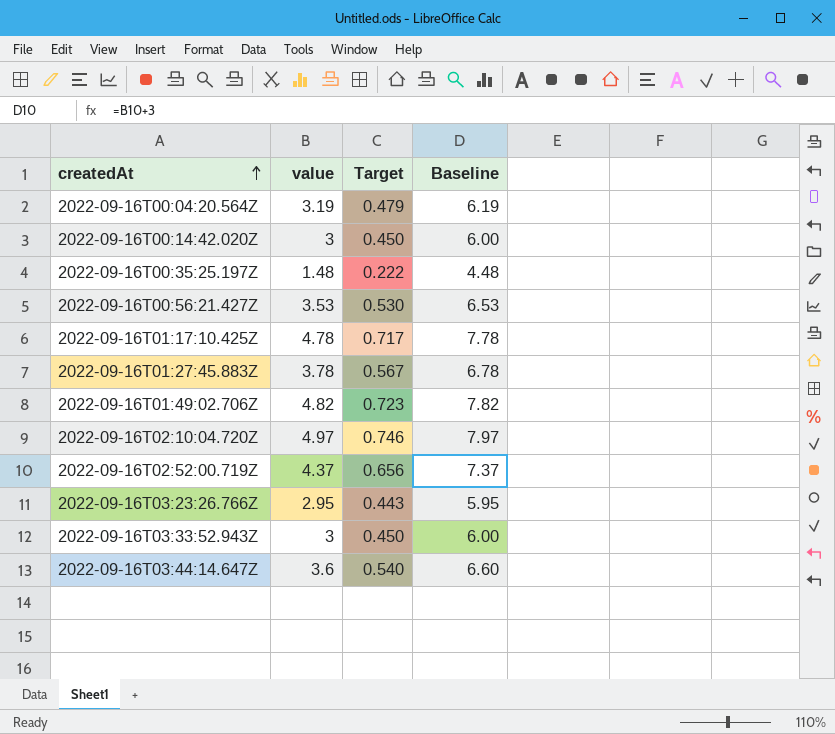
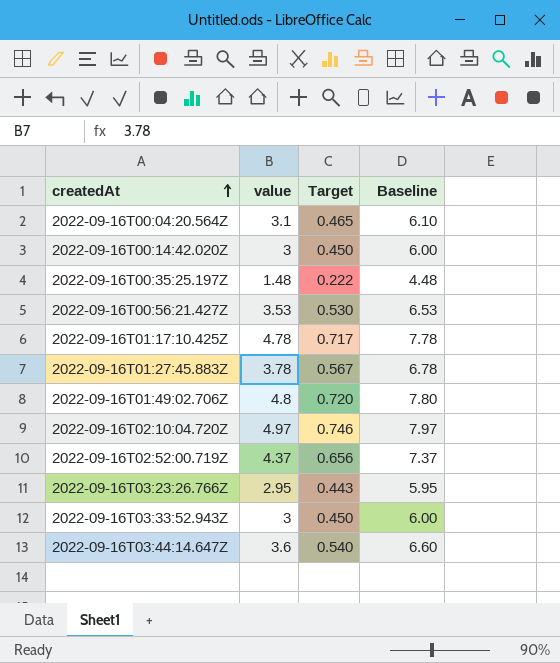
2022-09-16T00:04:20.564Z | value: 3.19 -> 3.1
2022-09-16T00:04:20.564Z | Target: 0.479 -> 0.465
2022-09-16T00:04:20.564Z | Baseline: 6.19 -> 6.10
2022-09-16T01:49:02.706Z | value: 4.82 -> 4.8
2022-09-16T01:49:02.706Z | Target: 0.723 -> 0.720
2022-09-16T01:49:02.706Z | Baseline: 7.82 -> 7.80

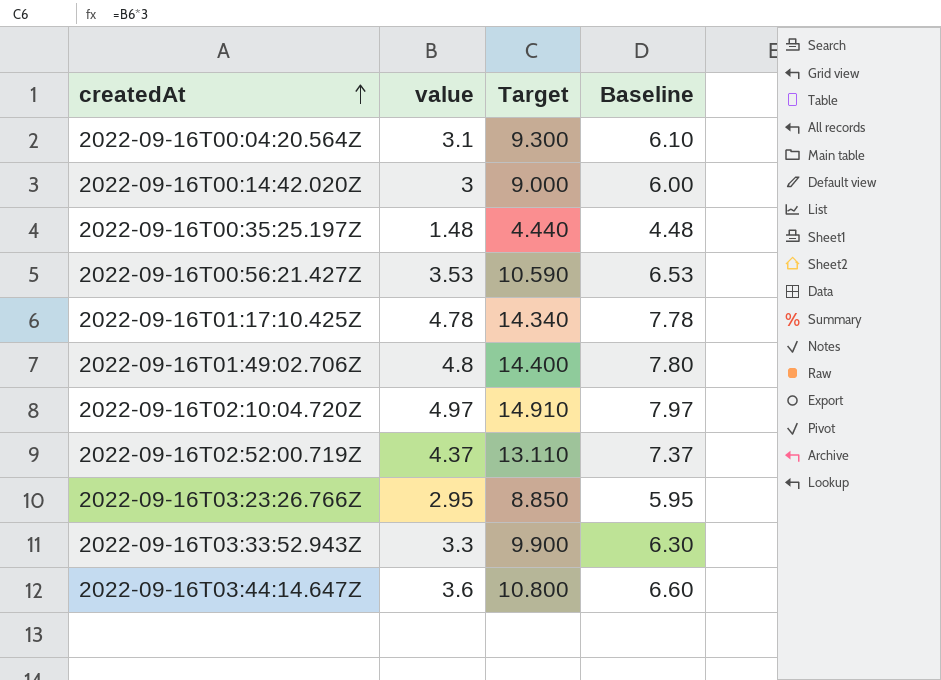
column Target | formula: [value] * 0.15 -> [value] * 3
row 2022-09-16T01:27:45.883Z: 3.78 | 0.567 | 6.78 -> none
2022-09-16T03:33:52.943Z | value: 3 -> 3.3
2022-09-16T03:33:52.943Z | Baseline: 6.00 -> 6.30

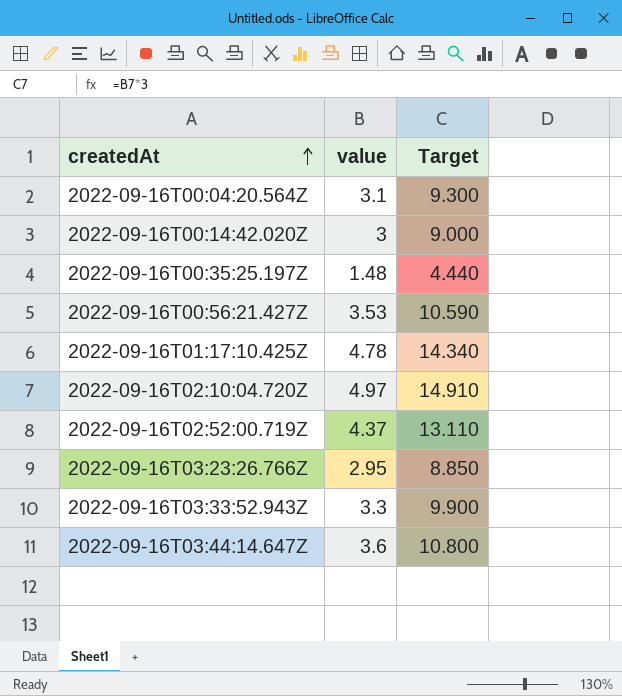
column Baseline | formula: [value] + 3 -> none
row 2022-09-16T01:49:02.706Z: 4.8 | 14.400 | 7.80 -> none

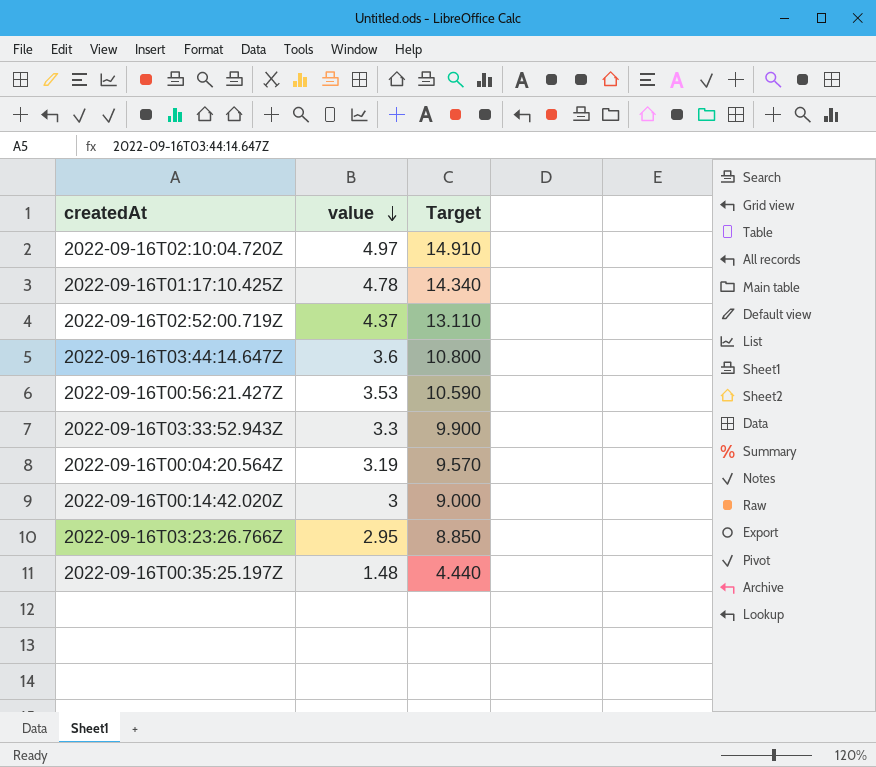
row order: createdAt ascending -> value descending
2022-09-16T00:04:20.564Z | value: 3.1 -> 3.19
2022-09-16T00:04:20.564Z | Target: 9.300 -> 9.570

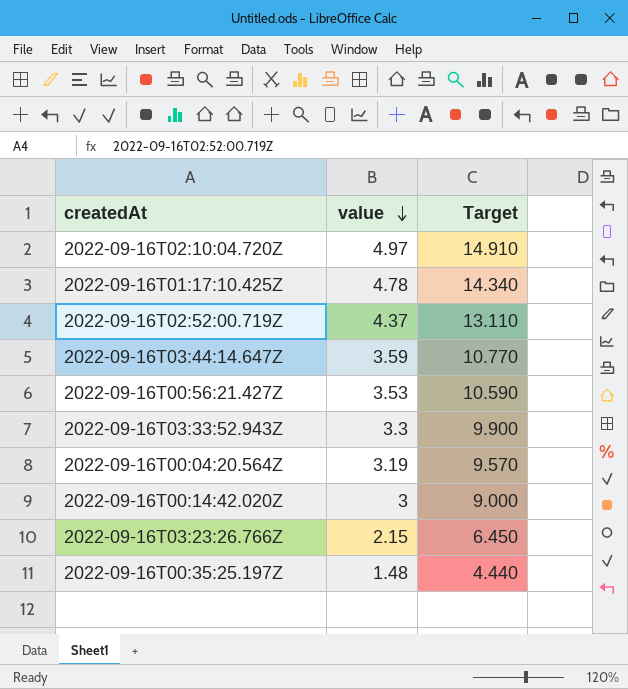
2022-09-16T03:44:14.647Z | value: 3.6 -> 3.59
2022-09-16T03:44:14.647Z | Target: 10.800 -> 10.770
2022-09-16T03:23:26.766Z | value: 2.95 -> 2.15
2022-09-16T03:23:26.766Z | Target: 8.850 -> 6.450

